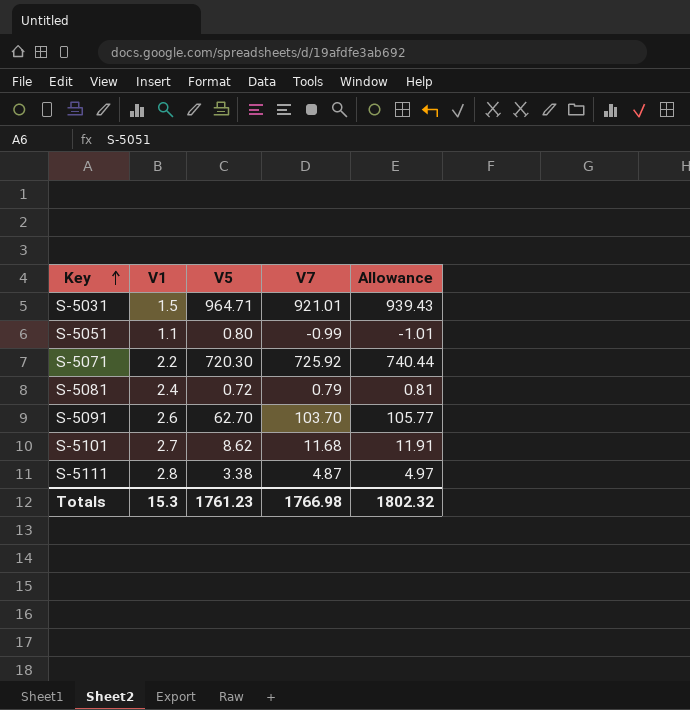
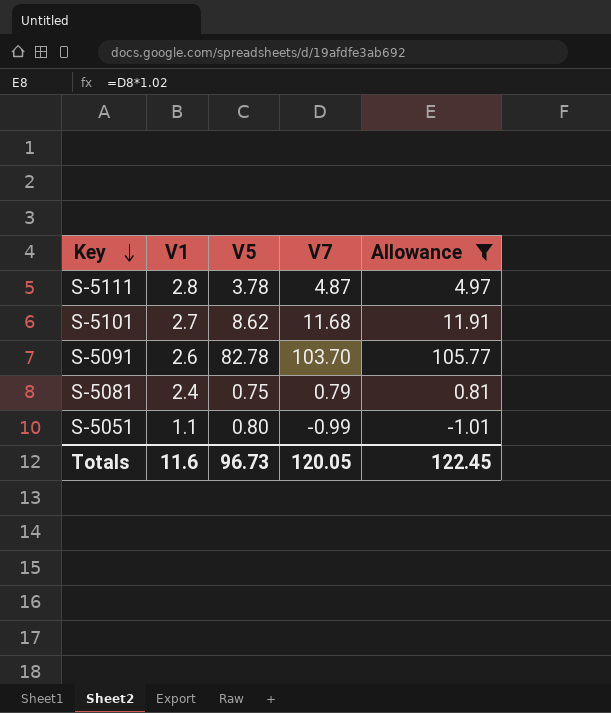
filter: none -> Allowance <= 105.77
row order: Key ascending -> Key descending
S-5111 | V5: 3.38 -> 3.78
S-5091 | V5: 62.70 -> 82.78
S-5081 | V5: 0.72 -> 0.75
Totals | V1: 15.3 -> 11.6
Totals | V5: 1761.23 -> 96.73
Totals | V7: 1766.98 -> 120.05
Totals | Allowance: 1802.32 -> 122.45

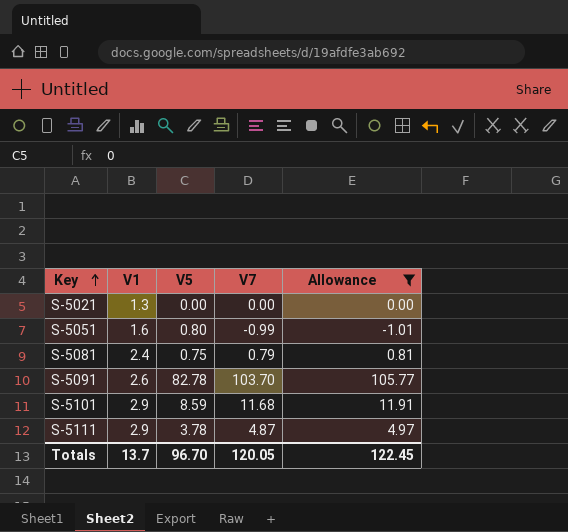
row order: Key descending -> Key ascending
row S-5021: none -> 1.3 | 0.00 | 0.00 | 0.00
S-5051 | V1: 1.1 -> 1.6
S-5101 | V1: 2.7 -> 2.9
S-5101 | V5: 8.62 -> 8.59
S-5111 | V1: 2.8 -> 2.9
Totals | V1: 11.6 -> 13.7
Totals | V5: 96.73 -> 96.70

